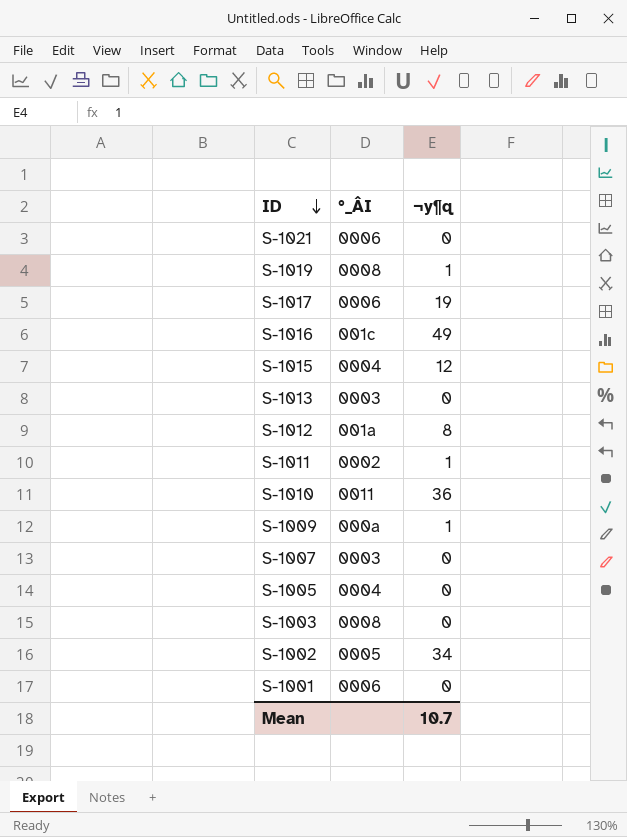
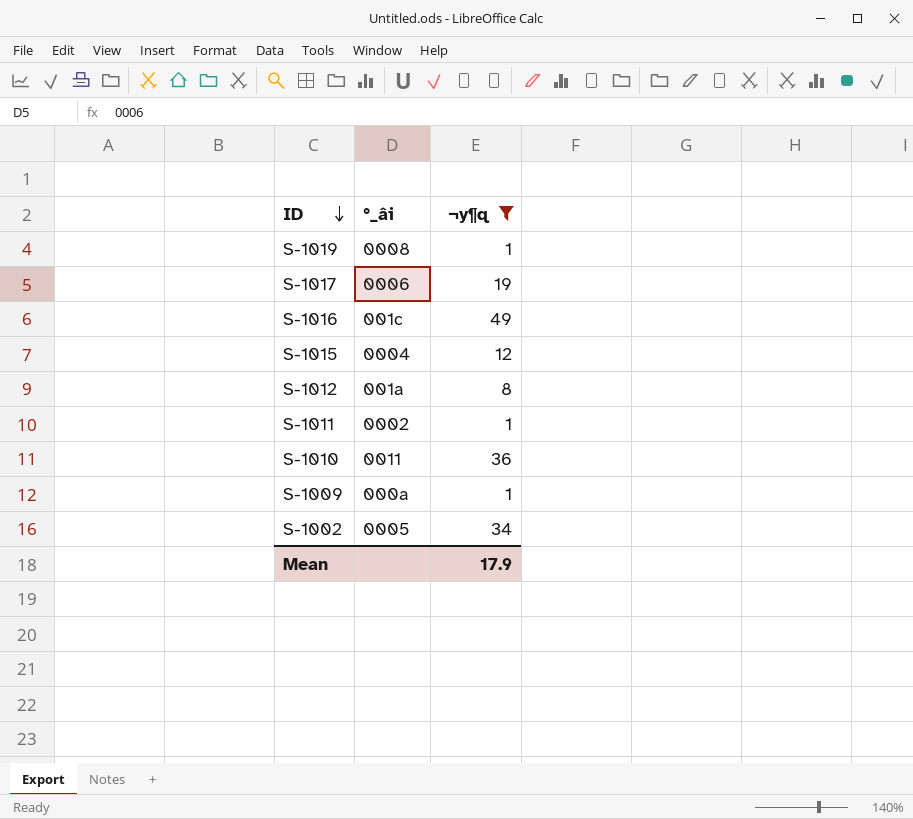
filter: none -> ¬y¶q != 0
column name: °_ÂI -> °_âi
Mean | ¬y¶q: 10.7 -> 17.9

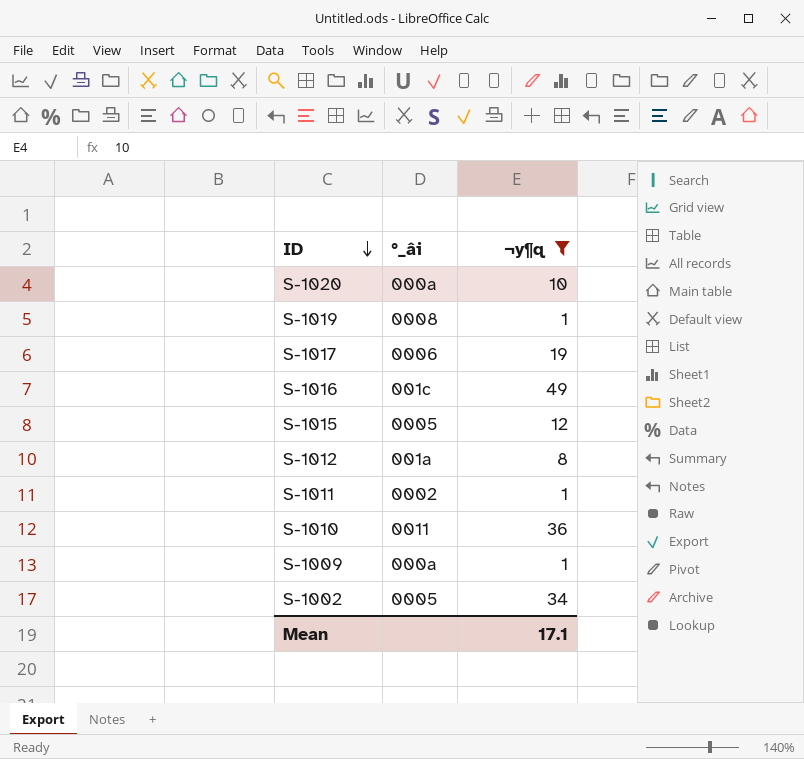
row S-1020: none -> 000a | 10
S-1015 | °_âi: 0004 -> 0005
Mean | ¬y¶q: 17.9 -> 17.1

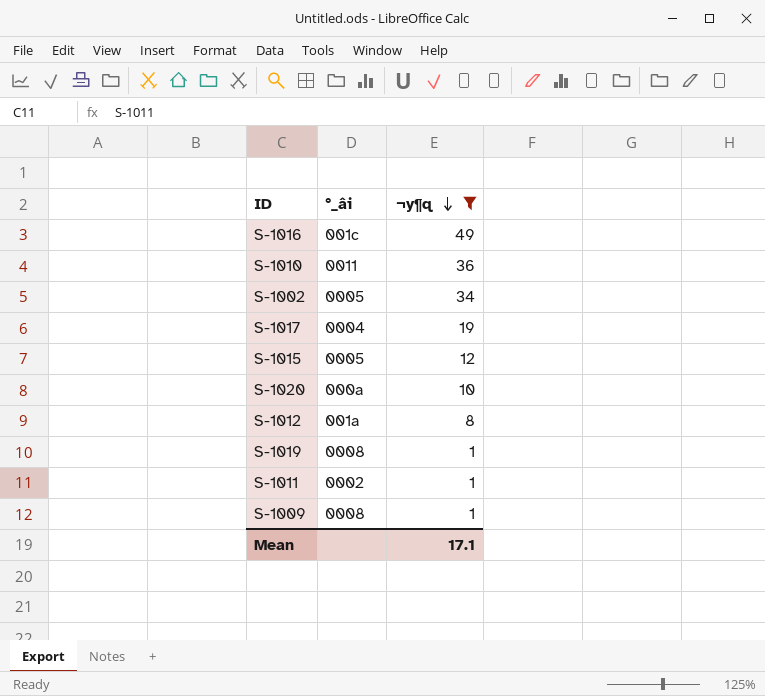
row order: ID descending -> ¬y¶q descending
S-1017 | °_âi: 0006 -> 0004
S-1009 | °_âi: 000a -> 0008

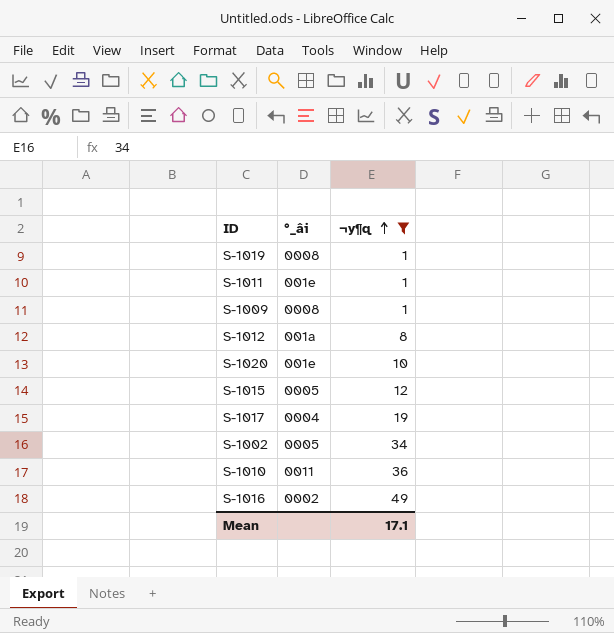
row order: ¬y¶q descending -> ¬y¶q ascending
S-1011 | °_âi: 0002 -> 001e
S-1020 | °_âi: 000a -> 001e
S-1016 | °_âi: 001c -> 0002

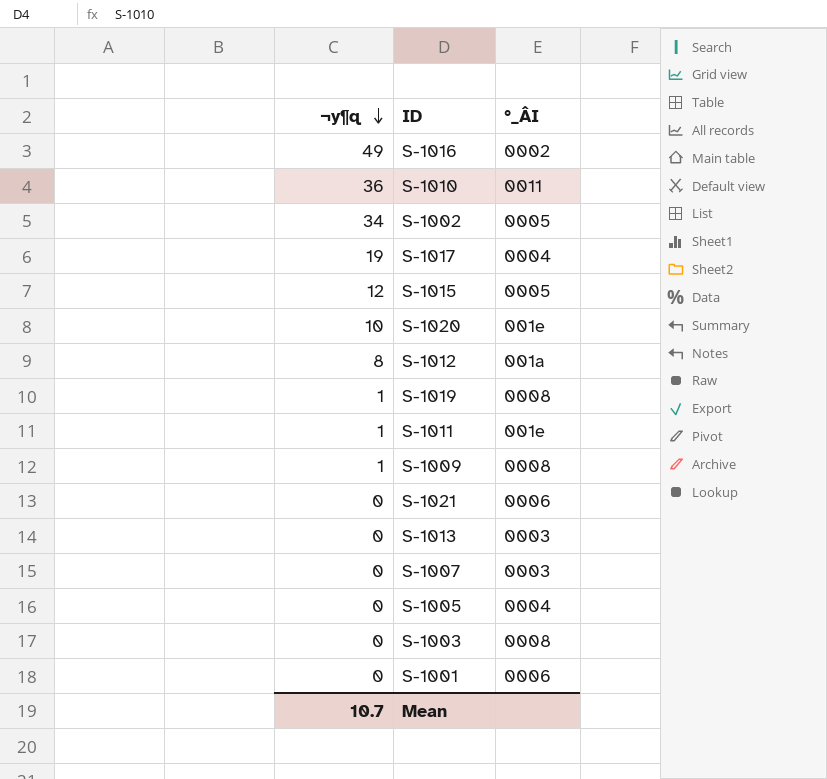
filter: ¬y¶q != 0 -> none
row order: ¬y¶q ascending -> ¬y¶q descending
column ¬y¶q | position: 3 -> 1
column name: °_âi -> °_ÂI
Mean | ¬y¶q: 17.1 -> 10.7

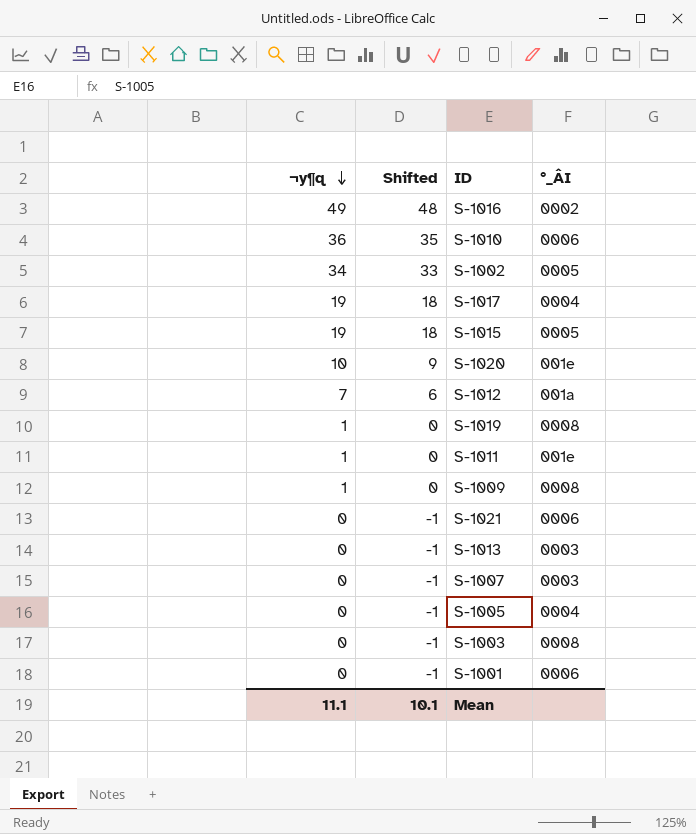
column Shifted | formula: none -> [¬y¶q] - 1
S-1010 | °_ÂI: 0011 -> 0006
S-1015 | ¬y¶q: 12 -> 19
S-1012 | ¬y¶q: 8 -> 7
Mean | ¬y¶q: 10.7 -> 11.1

